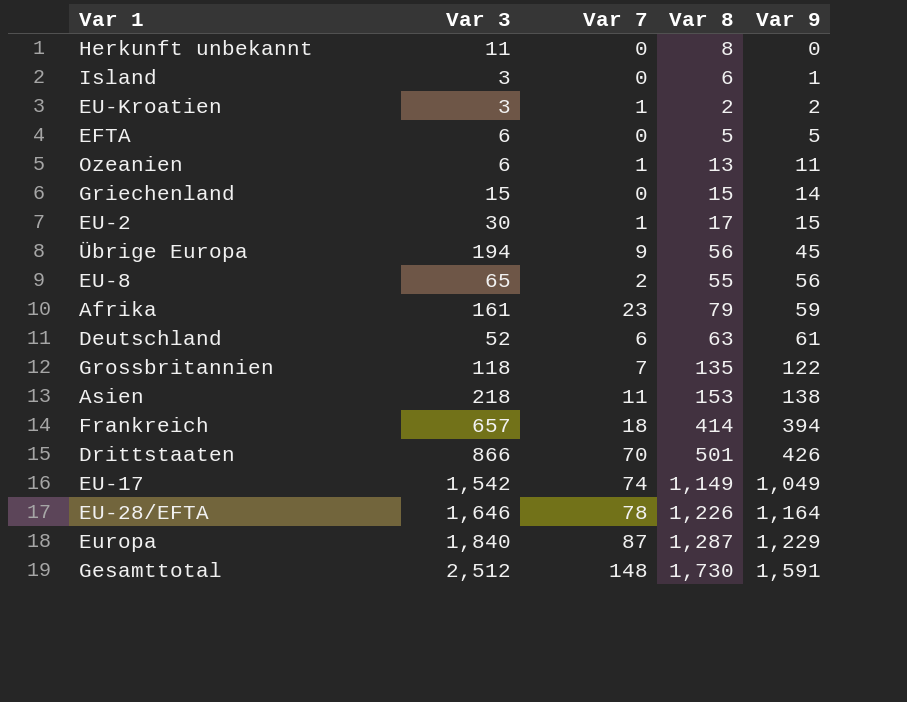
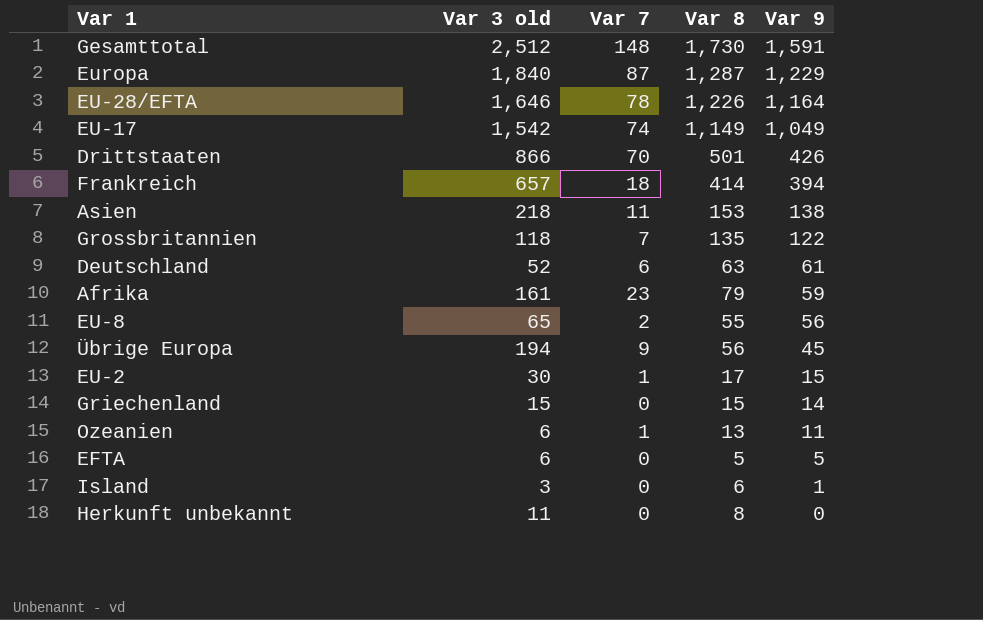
row order: Var 9 ascending -> Var 9 descending
column name: Var 3 -> Var 3 old
row EU-Kroatien: 3 | 1 | 2 | 2 -> none

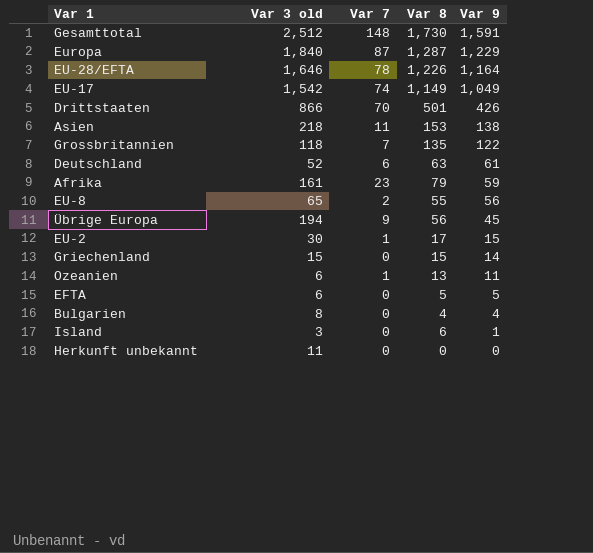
row Frankreich: 657 | 18 | 414 | 394 -> none
row Bulgarien: none -> 8 | 0 | 4 | 4
Herkunft unbekannt | Var 8: 8 -> 0

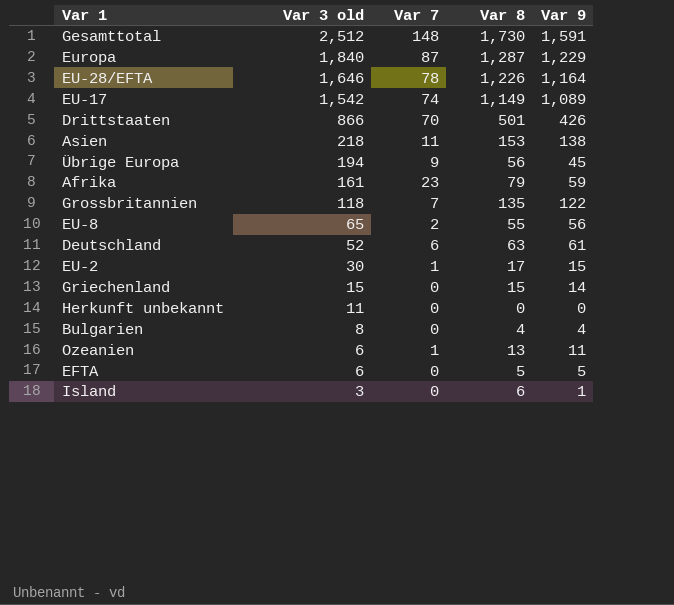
row order: Var 9 descending -> Var 3 old descending
EU-17 | Var 9: 1,049 -> 1,089

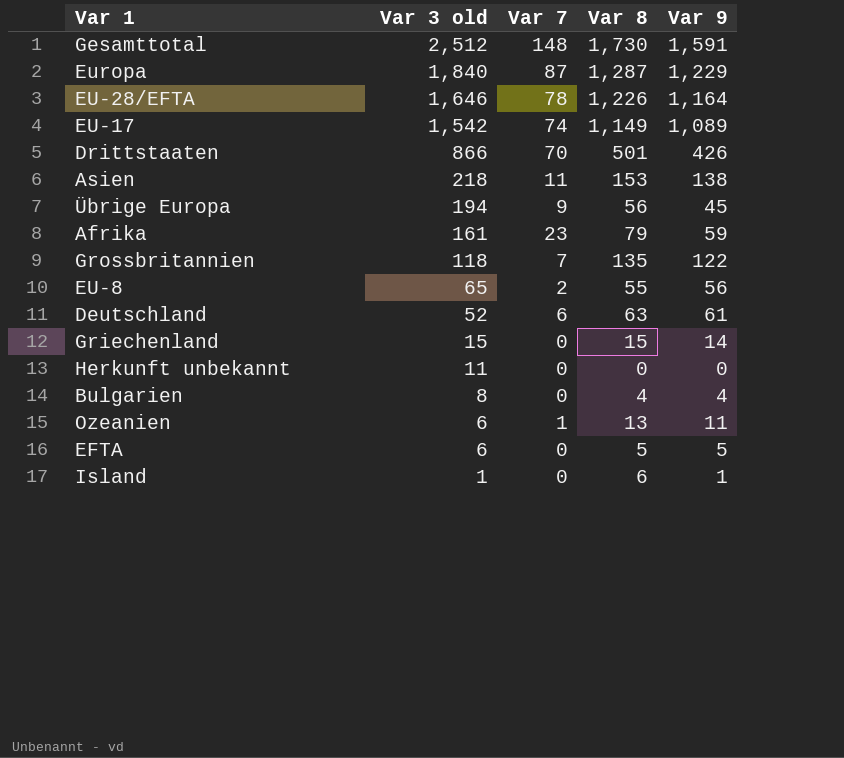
row EU-2: 30 | 1 | 17 | 15 -> none
Island | Var 3 old: 3 -> 1

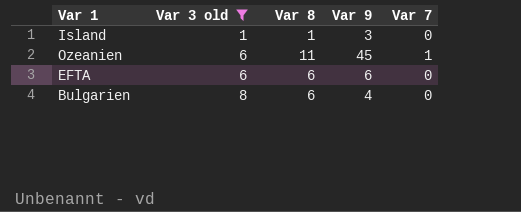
filter: none -> Var 3 old <= 8
row order: Var 3 old descending -> Var 3 old ascending
column Var 7 | position: 3 -> 5
Island | Var 8: 6 -> 1
Island | Var 9: 1 -> 3
Ozeanien | Var 8: 13 -> 11
Ozeanien | Var 9: 11 -> 45
EFTA | Var 8: 5 -> 6
EFTA | Var 9: 5 -> 6
Bulgarien | Var 8: 4 -> 6

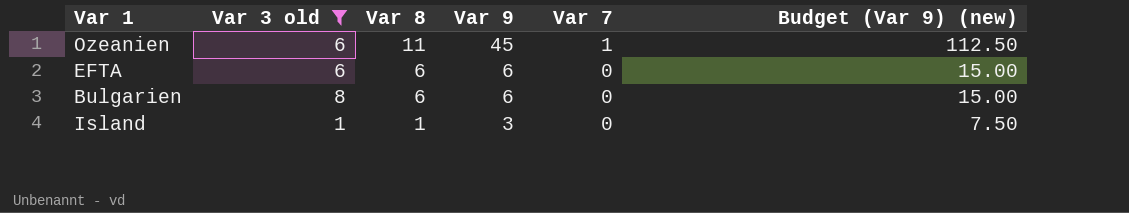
row order: Var 3 old ascending -> Var 8 descending
column Budget (Var 9) (new) | formula: none -> [Var 9] * 2.5
Bulgarien | Var 9: 4 -> 6

